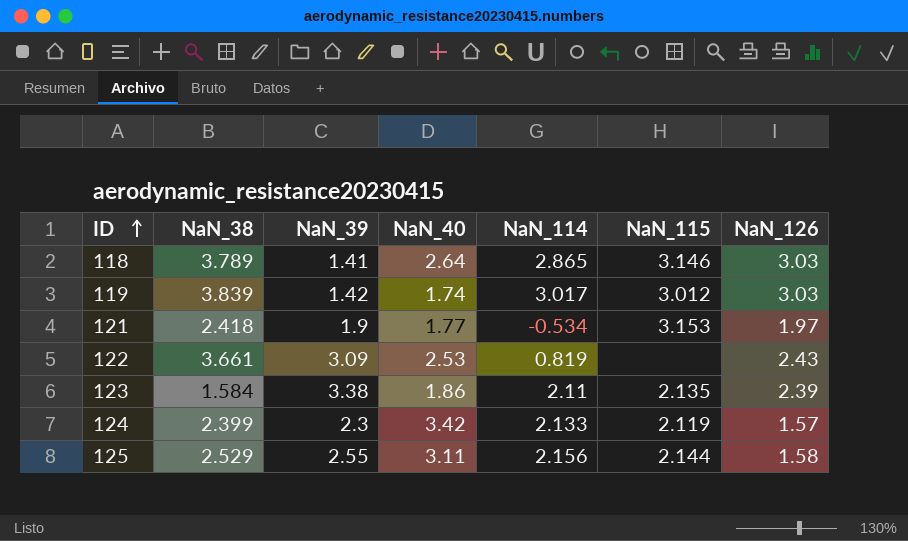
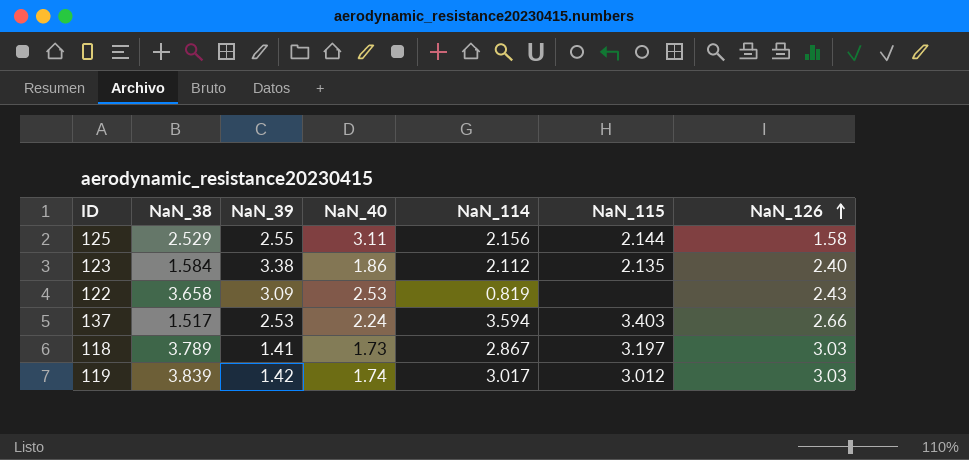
row order: ID ascending -> NaN_126 ascending
row 121: 2.418 | 1.9 | 1.77 | -0.534 | 3.153 | 1.97 -> none
row 124: 2.399 | 2.3 | 3.42 | 2.133 | 2.119 | 1.57 -> none
123 | NaN_114: 2.11 -> 2.112
123 | NaN_126: 2.39 -> 2.40
122 | NaN_38: 3.661 -> 3.658
row 137: none -> 1.517 | 2.53 | 2.24 | 3.594 | 3.403 | 2.66
118 | NaN_40: 2.64 -> 1.73
118 | NaN_114: 2.865 -> 2.867
118 | NaN_115: 3.146 -> 3.197

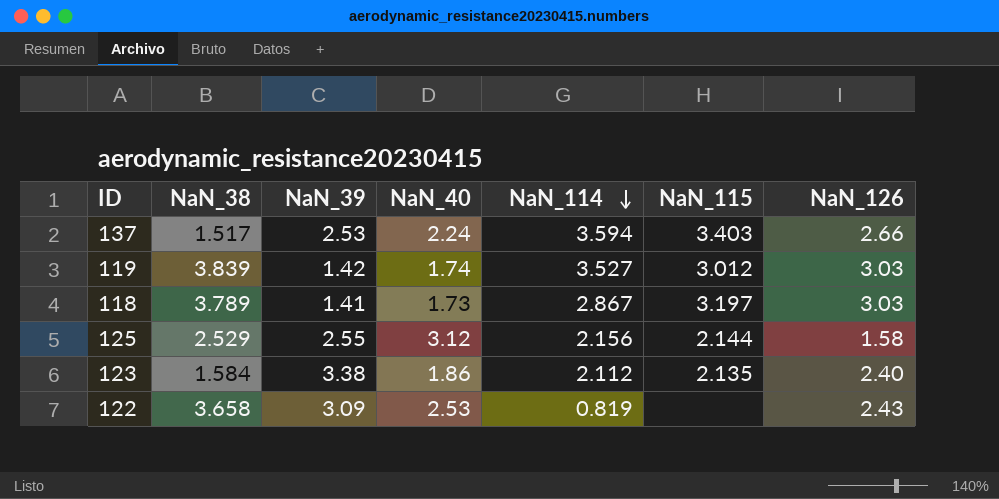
row order: NaN_126 ascending -> NaN_114 descending
119 | NaN_114: 3.017 -> 3.527
125 | NaN_40: 3.11 -> 3.12

